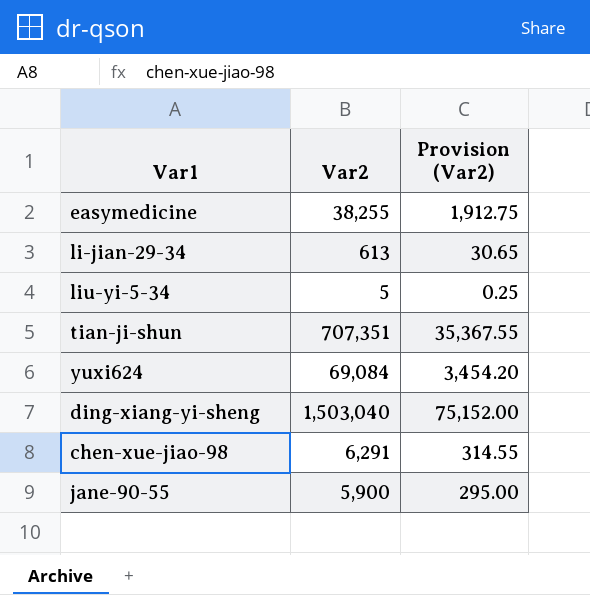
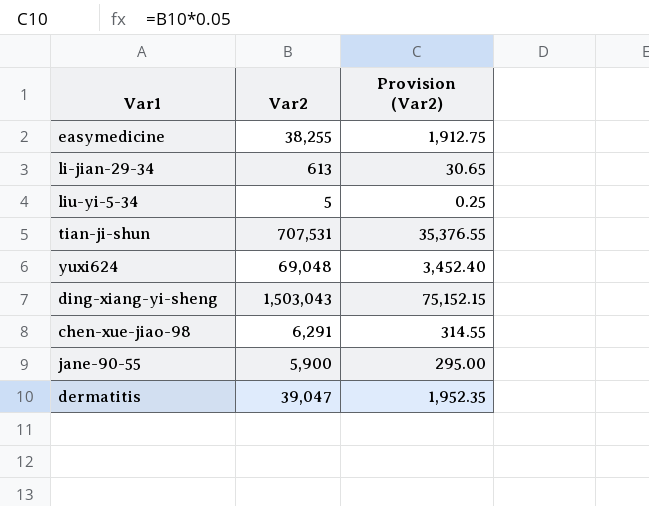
tian-ji-shun | Var2: 707,351 -> 707,531
tian-ji-shun | Provision (Var2): 35,367.55 -> 35,376.55
yuxi624 | Var2: 69,084 -> 69,048
yuxi624 | Provision (Var2): 3,454.20 -> 3,452.40
ding-xiang-yi-sheng | Var2: 1,503,040 -> 1,503,043
ding-xiang-yi-sheng | Provision (Var2): 75,152.00 -> 75,152.15
row dermatitis: none -> 39,047 | 1,952.35

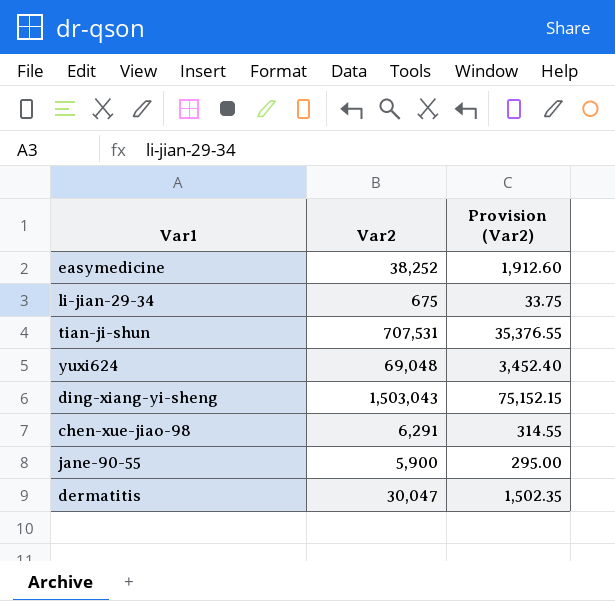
row liu-yi-5-34: 5 | 0.25 -> none
easymedicine | Var2: 38,255 -> 38,252
easymedicine | Provision (Var2): 1,912.75 -> 1,912.60
li-jian-29-34 | Var2: 613 -> 675
li-jian-29-34 | Provision (Var2): 30.65 -> 33.75
dermatitis | Var2: 39,047 -> 30,047
dermatitis | Provision (Var2): 1,952.35 -> 1,502.35

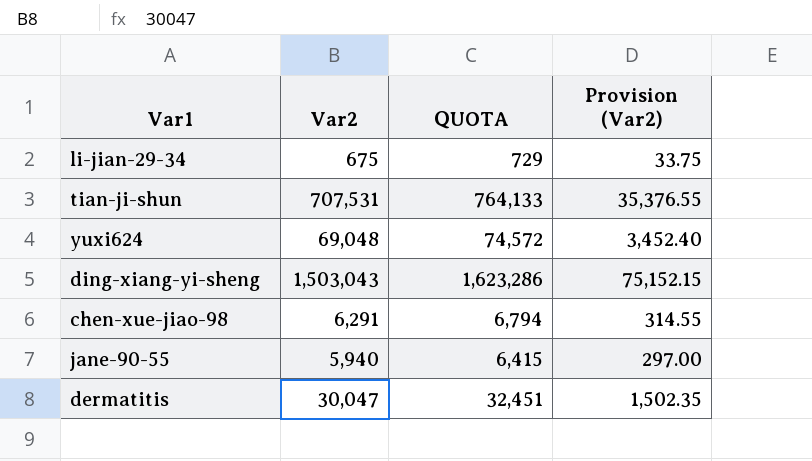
column QUOTA | formula: none -> [Var2] * 1.08
row easymedicine: 38,252 | 1,912.60 -> none
jane-90-55 | Var2: 5,900 -> 5,940
jane-90-55 | Provision (Var2): 295.00 -> 297.00

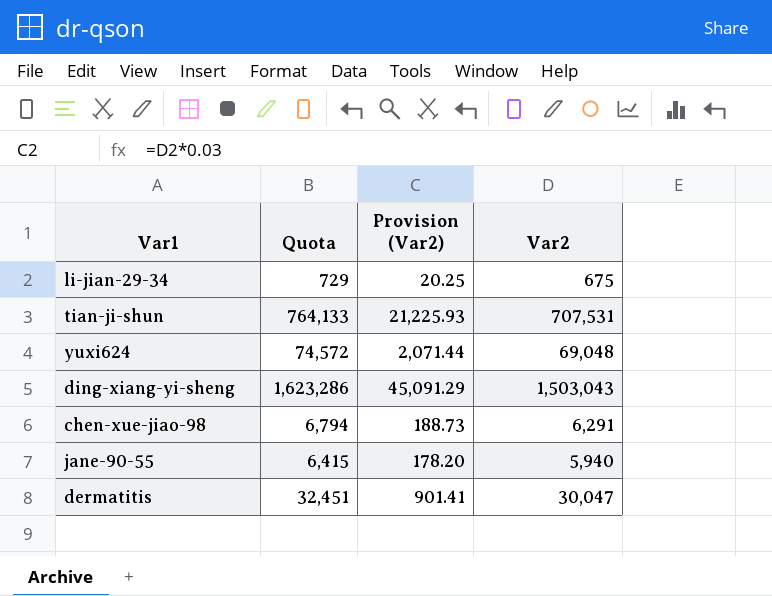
column name: QUOTA -> Quota
column Provision (Var2) | formula: [Var2] * 0.05 -> [Var2] * 0.03
column Var2 | position: 2 -> 4

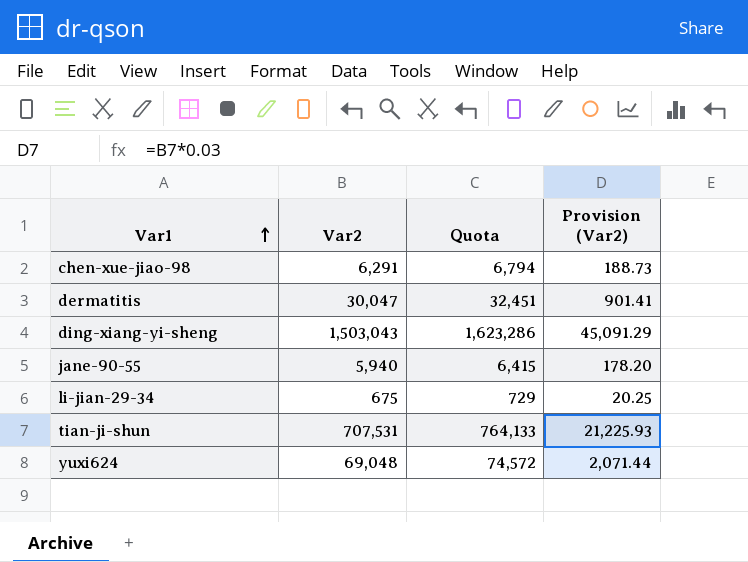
row order: none -> Var1 ascending
column Var2 | position: 4 -> 2

